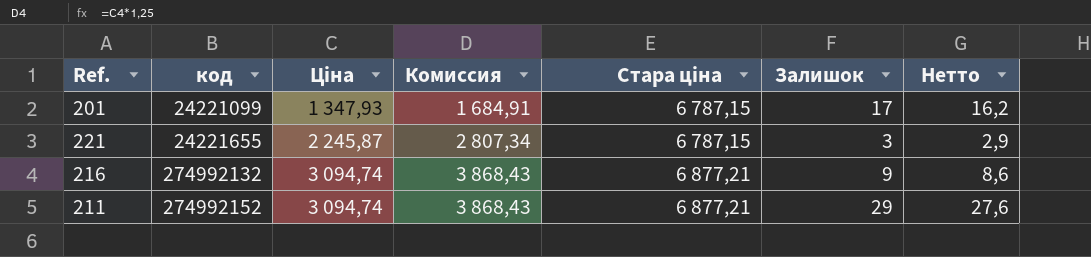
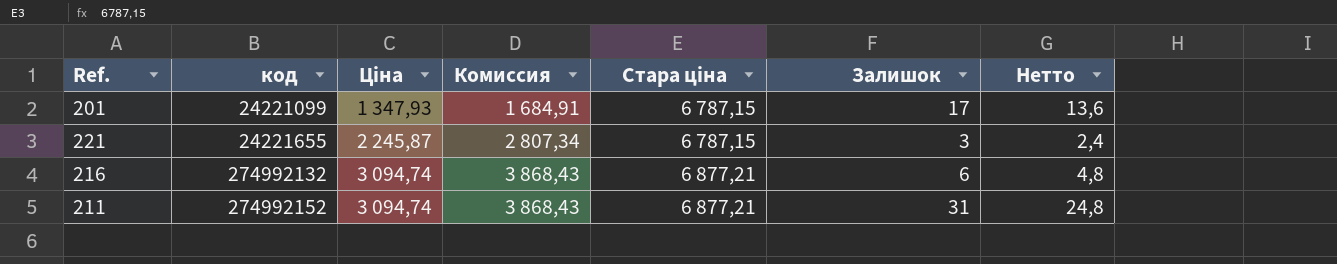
column Нетто | formula: [Залишок] * 0,95 -> [Залишок] * 0,8
216 | Залишок: 9 -> 6
211 | Залишок: 29 -> 31

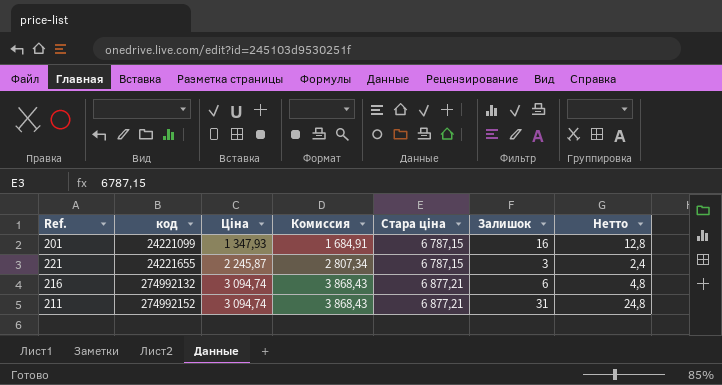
201 | Залишок: 17 -> 16
201 | Нетто: 13,6 -> 12,8

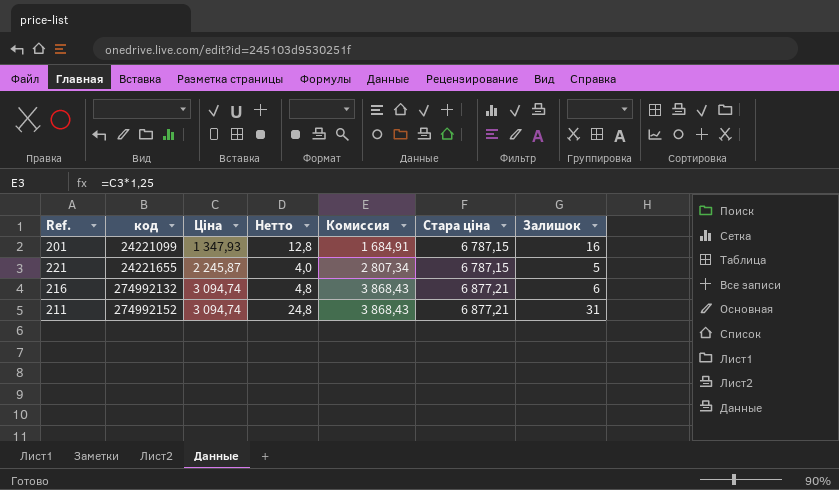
column Нетто | position: 7 -> 4
221 | Нетто: 2,4 -> 4,0
221 | Залишок: 3 -> 5

